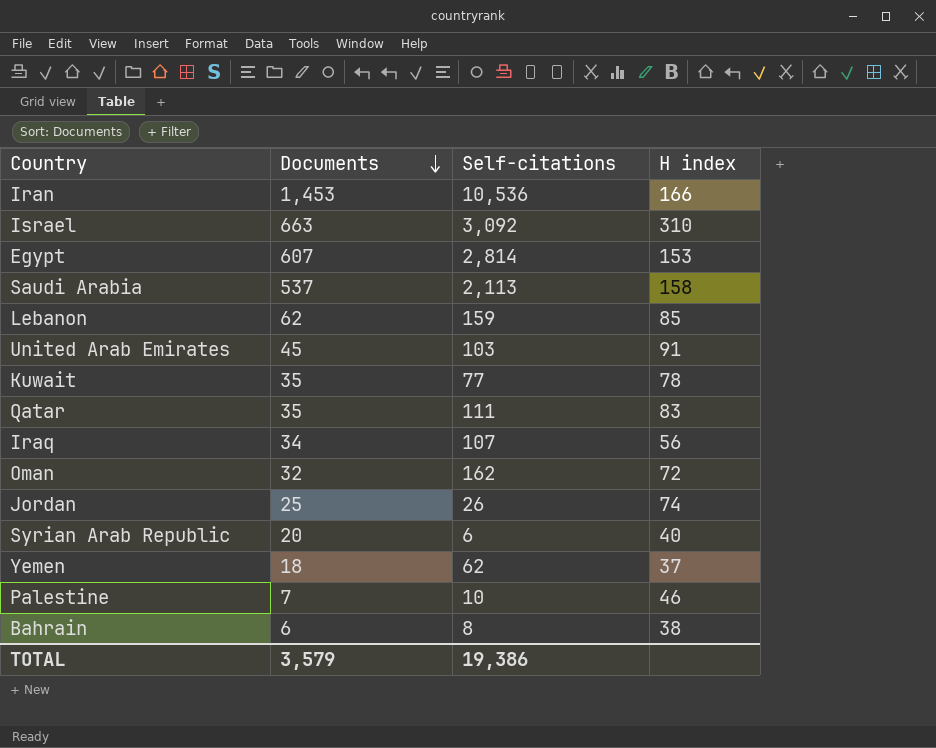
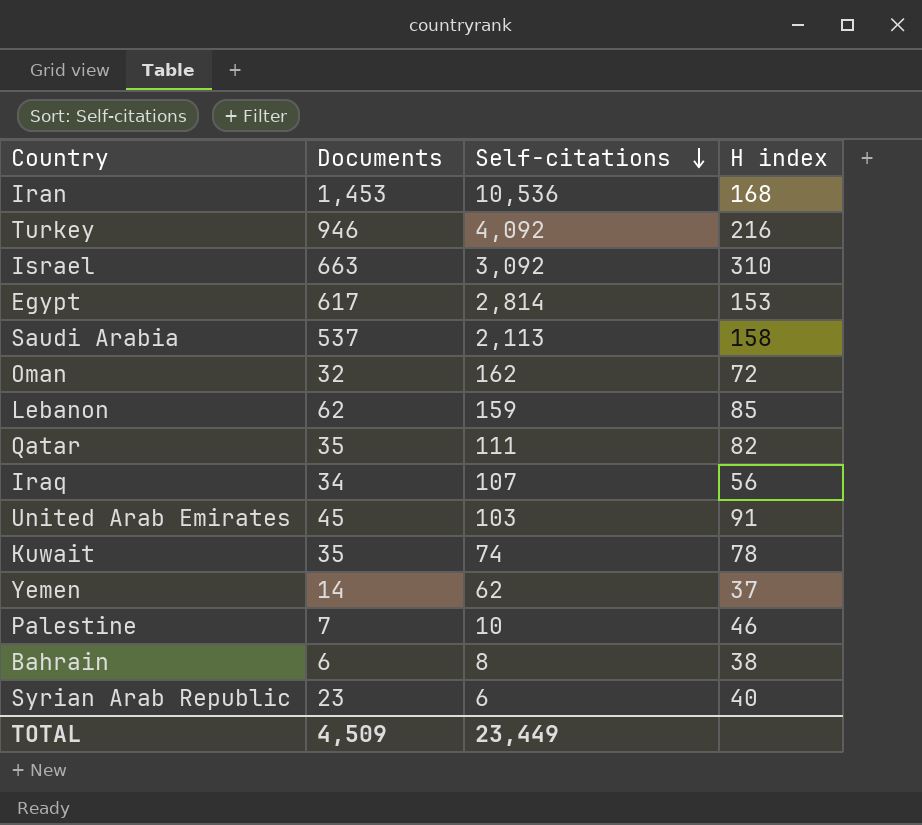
row order: Documents descending -> Self-citations descending
row Jordan: 25 | 26 | 74 -> none
Iran | H index: 166 -> 168
row Turkey: none -> 946 | 4,092 | 216
Egypt | Documents: 607 -> 617
Qatar | H index: 83 -> 82
Kuwait | Self-citations: 77 -> 74
Yemen | Documents: 18 -> 14
Syrian Arab Republic | Documents: 20 -> 23
TOTAL | Documents: 3,579 -> 4,509
TOTAL | Self-citations: 19,386 -> 23,449

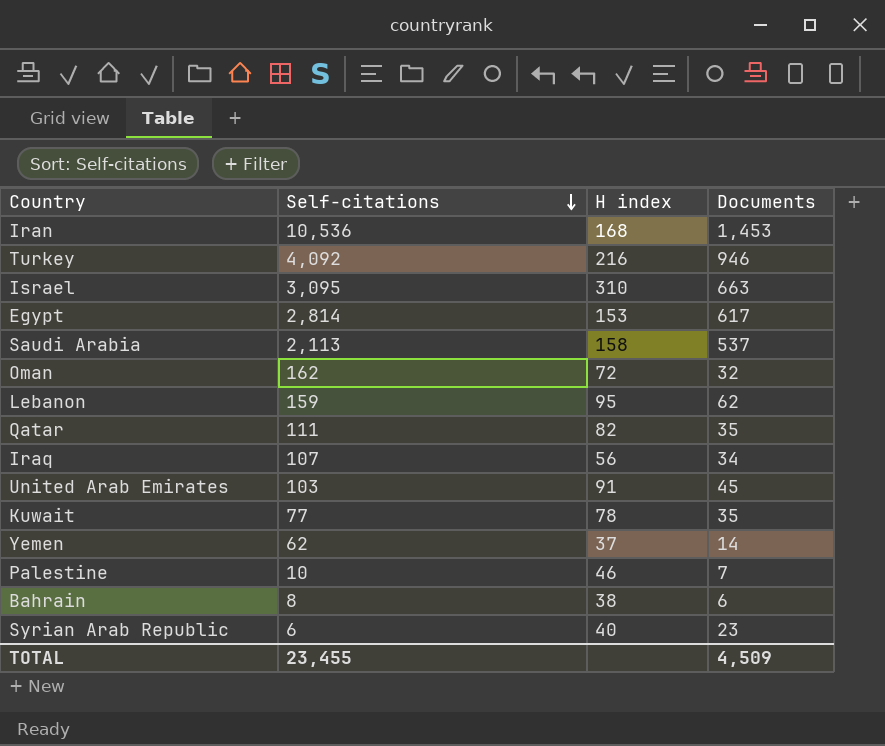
column Documents | position: 2 -> 4
Israel | Self-citations: 3,092 -> 3,095
Lebanon | H index: 85 -> 95
Kuwait | Self-citations: 74 -> 77
TOTAL | Self-citations: 23,449 -> 23,455

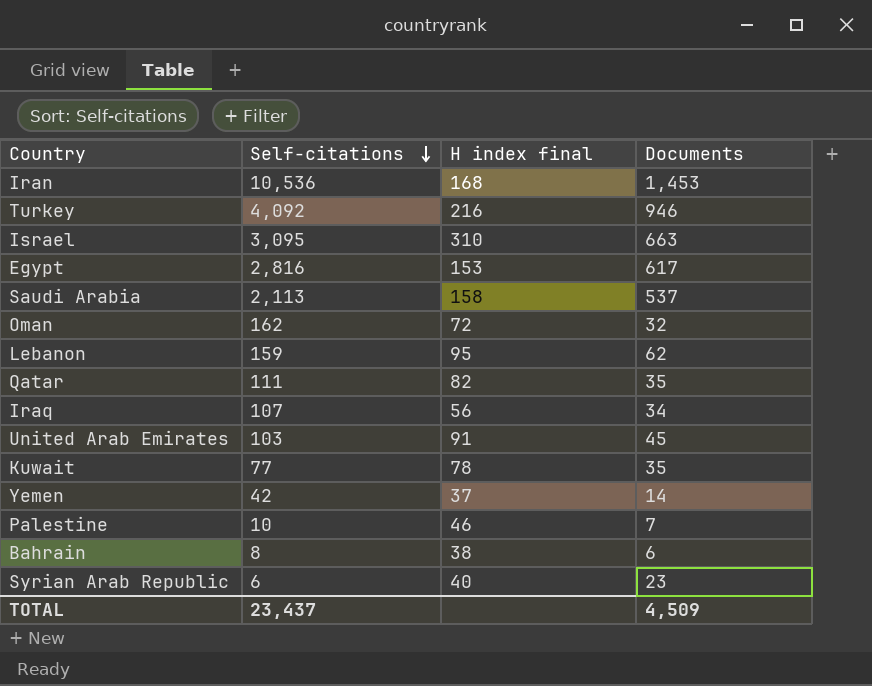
column name: H index -> H index final
Egypt | Self-citations: 2,814 -> 2,816
Yemen | Self-citations: 62 -> 42
TOTAL | Self-citations: 23,455 -> 23,437

